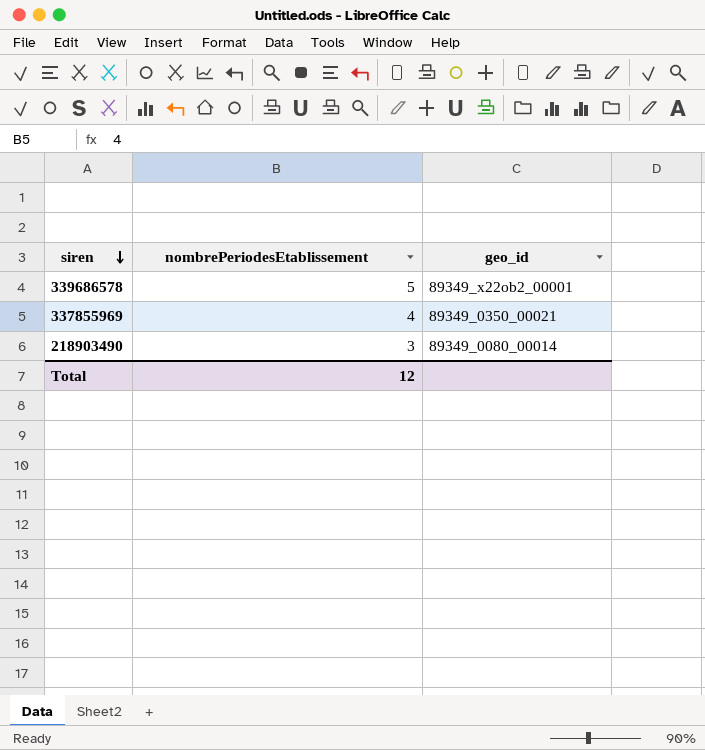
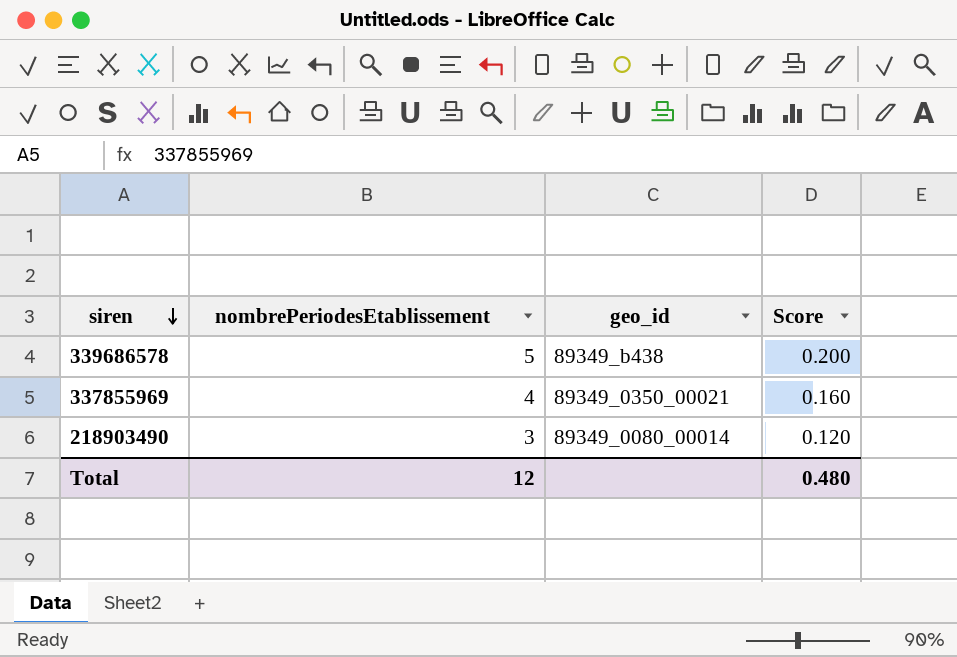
column Score | formula: none -> [nombrePeriodesEtablissement] * 0.04
339686578 | geo_id: 89349_x22ob2_00001 -> 89349_b438

